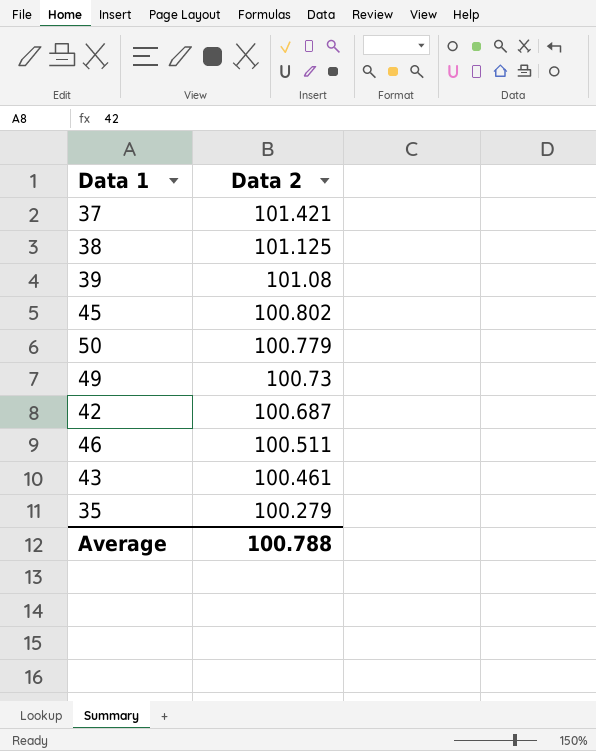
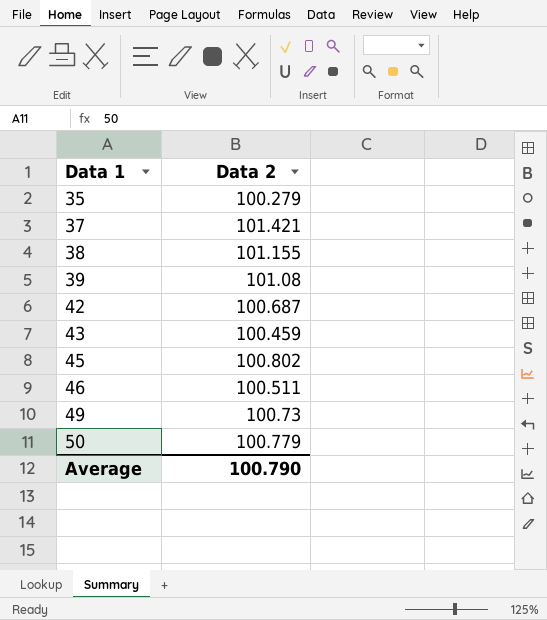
row order: Data 2 descending -> Data 1 ascending
38 | Data 2: 101.125 -> 101.155
43 | Data 2: 100.461 -> 100.459
Average | Data 2: 100.788 -> 100.790

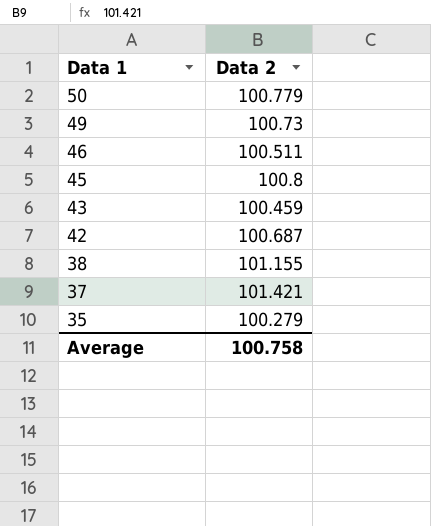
row order: Data 1 ascending -> Data 1 descending
row 39: 101.08 -> none
45 | Data 2: 100.802 -> 100.8
Average | Data 2: 100.790 -> 100.758

